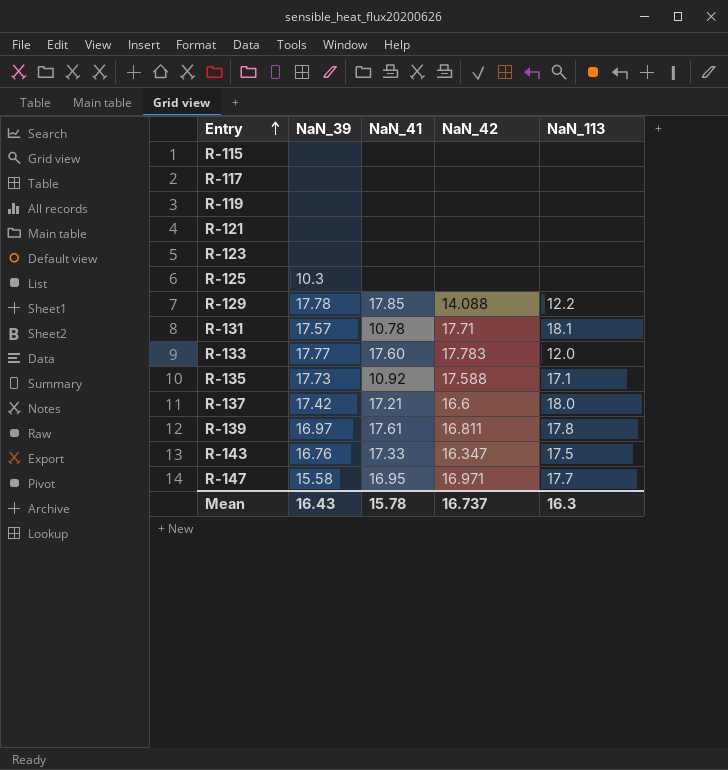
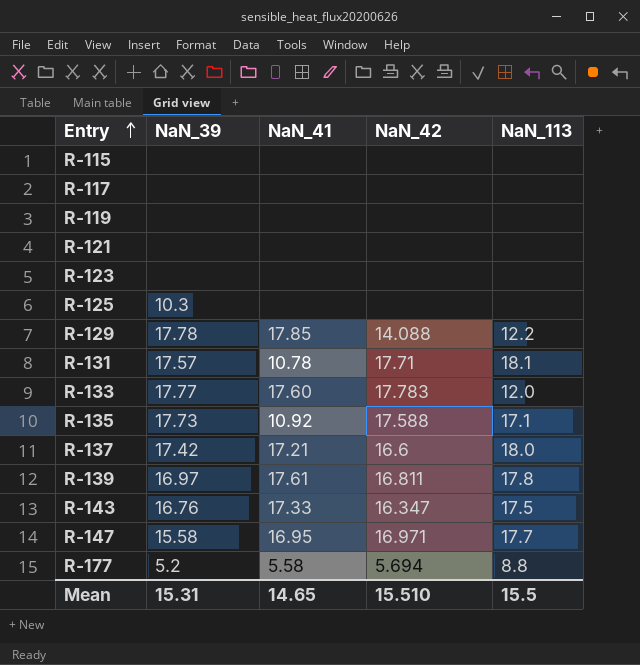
row R-177: none -> 5.2 | 5.58 | 5.694 | 8.8
Mean | NaN_39: 16.43 -> 15.31
Mean | NaN_41: 15.78 -> 14.65
Mean | NaN_42: 16.737 -> 15.510
Mean | NaN_113: 16.3 -> 15.5

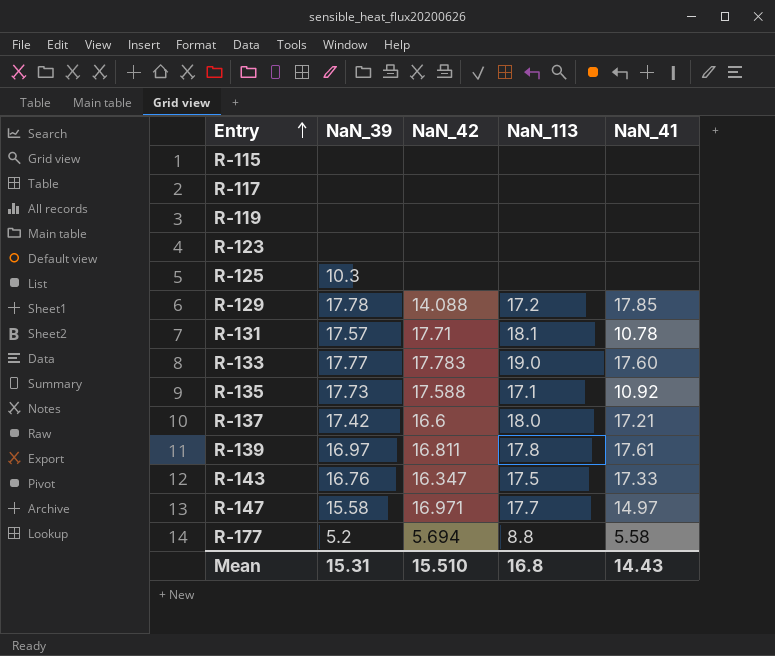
column NaN_41 | position: 3 -> 5
row R-121: none | none | none | none -> none
R-129 | NaN_113: 12.2 -> 17.2
R-133 | NaN_113: 12.0 -> 19.0
R-147 | NaN_41: 16.95 -> 14.97
Mean | NaN_113: 15.5 -> 16.8
Mean | NaN_41: 14.65 -> 14.43

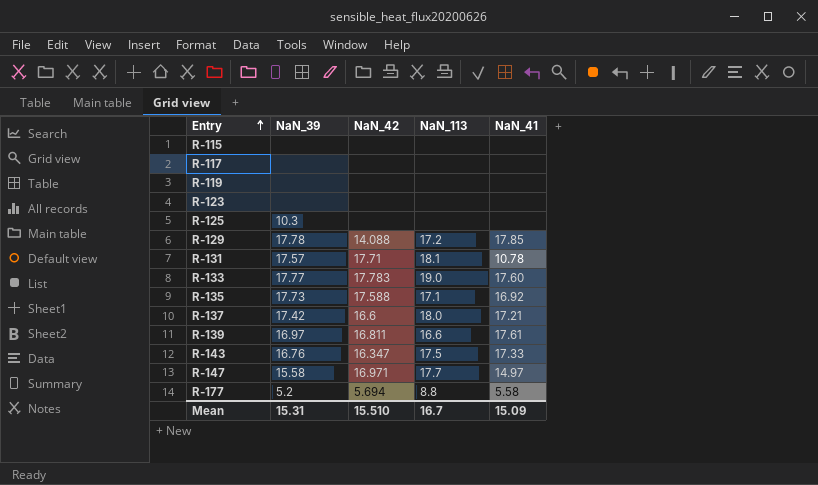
R-135 | NaN_41: 10.92 -> 16.92
R-139 | NaN_113: 17.8 -> 16.6
Mean | NaN_113: 16.8 -> 16.7
Mean | NaN_41: 14.43 -> 15.09

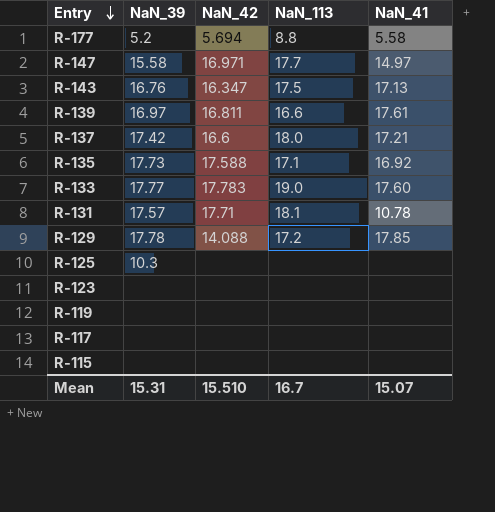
row order: Entry ascending -> Entry descending
R-143 | NaN_41: 17.33 -> 17.13
Mean | NaN_41: 15.09 -> 15.07

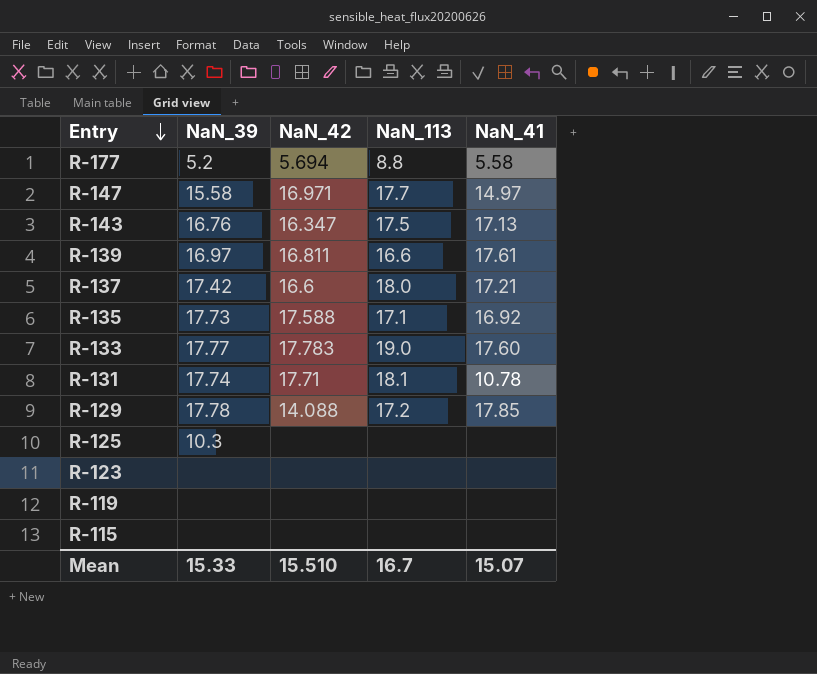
row R-117: none | none | none | none -> none
R-131 | NaN_39: 17.57 -> 17.74
Mean | NaN_39: 15.31 -> 15.33

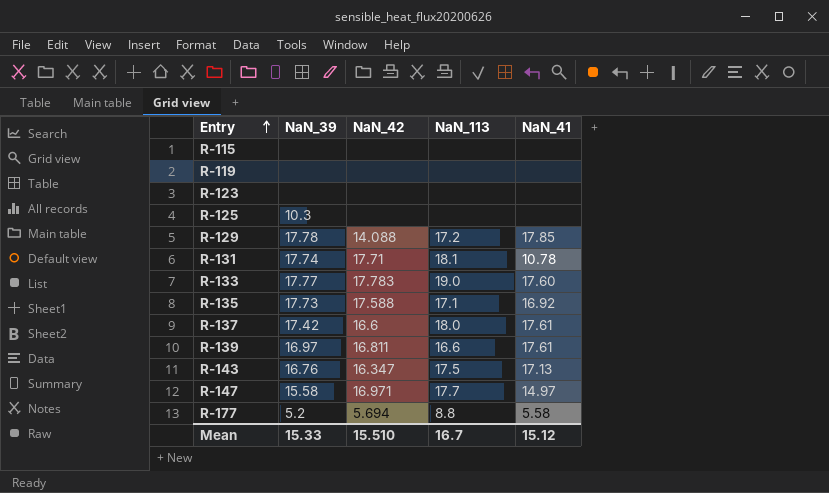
row order: Entry descending -> Entry ascending
R-137 | NaN_41: 17.21 -> 17.61
Mean | NaN_41: 15.07 -> 15.12

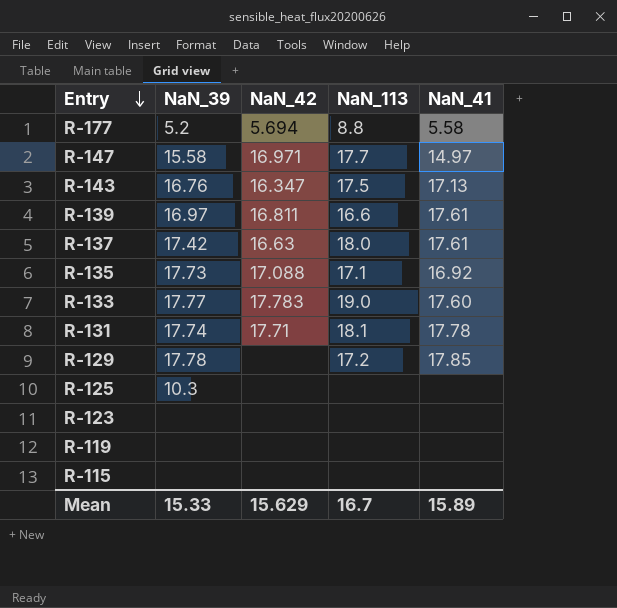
row order: Entry ascending -> Entry descending
R-137 | NaN_42: 16.6 -> 16.63
R-135 | NaN_42: 17.588 -> 17.088
R-131 | NaN_41: 10.78 -> 17.78
R-129 | NaN_42: 14.088 -> none
Mean | NaN_42: 15.510 -> 15.629
Mean | NaN_41: 15.12 -> 15.89

